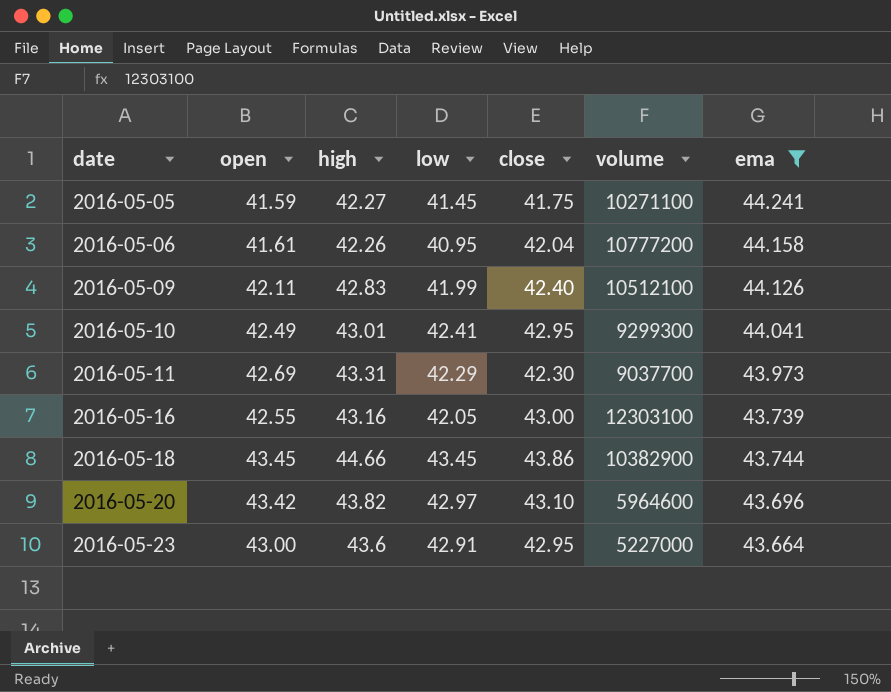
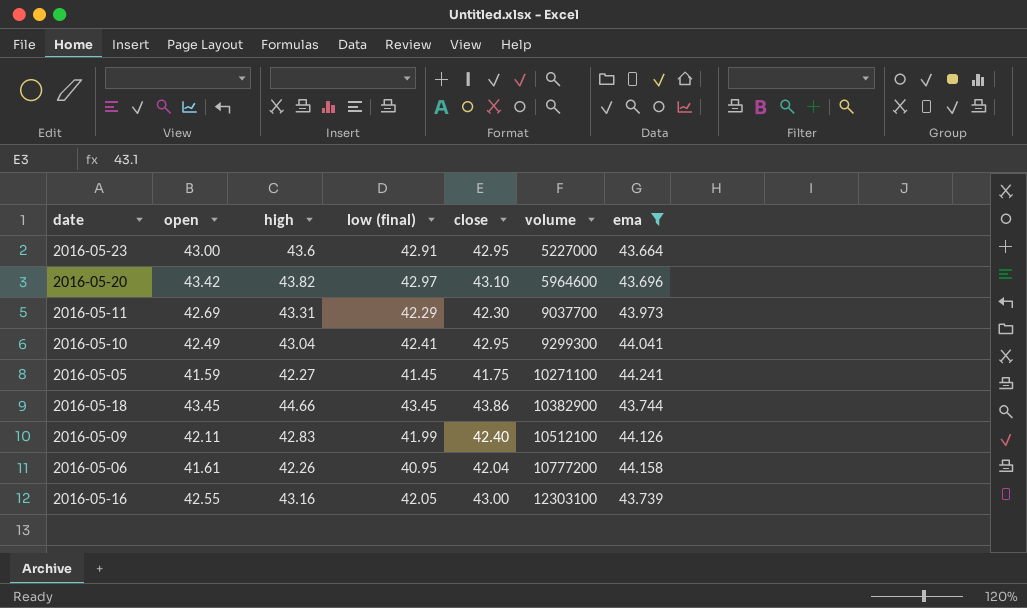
row order: date ascending -> volume ascending
column name: low -> low (final)
2016-05-10 | high: 43.01 -> 43.04

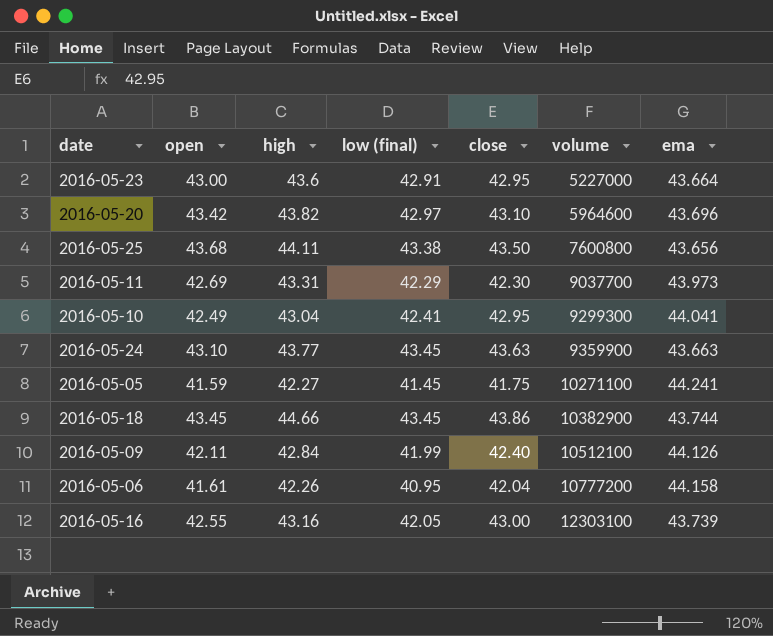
filter: ema >= 43.664 -> none
2016-05-09 | high: 42.83 -> 42.84

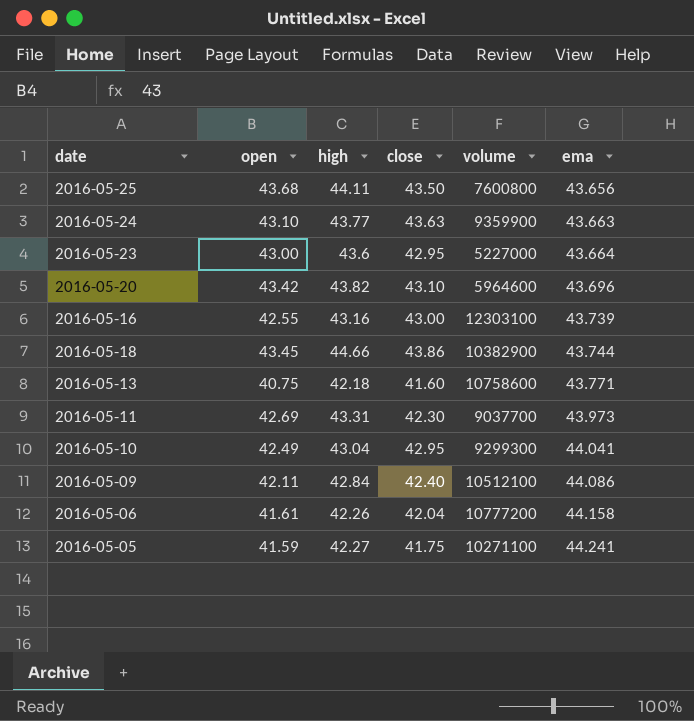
row order: volume ascending -> ema ascending
column low (final) | position: 4 -> none
row 2016-05-13: none -> 40.75 | 42.18 | 41.60 | 10758600 | 43.771
2016-05-09 | ema: 44.126 -> 44.086

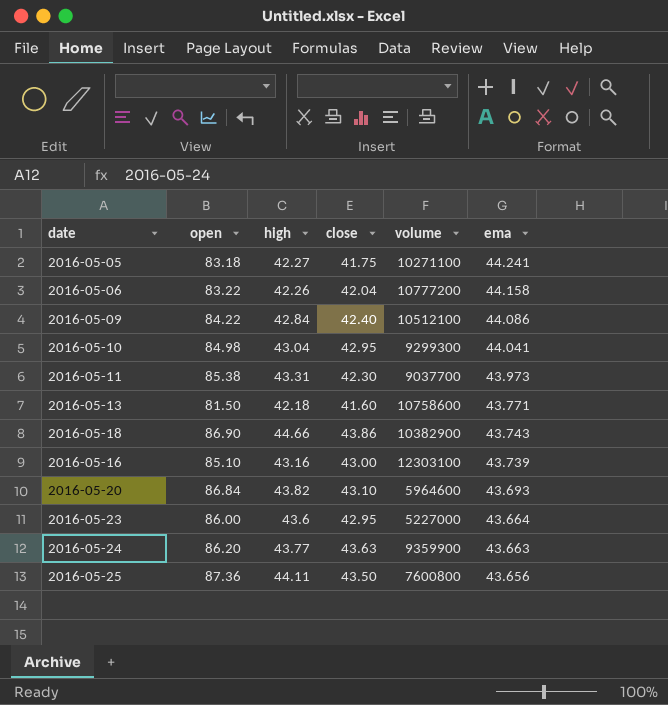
row order: ema ascending -> ema descending
2016-05-05 | open: 41.59 -> 83.18
2016-05-06 | open: 41.61 -> 83.22
2016-05-09 | open: 42.11 -> 84.22
2016-05-10 | open: 42.49 -> 84.98
2016-05-11 | open: 42.69 -> 85.38
2016-05-13 | open: 40.75 -> 81.50
2016-05-18 | open: 43.45 -> 86.90
2016-05-18 | ema: 43.744 -> 43.743
2016-05-16 | open: 42.55 -> 85.10
2016-05-20 | open: 43.42 -> 86.84
2016-05-20 | ema: 43.696 -> 43.693
2016-05-23 | open: 43.00 -> 86.00
2016-05-24 | open: 43.10 -> 86.20
2016-05-25 | open: 43.68 -> 87.36

